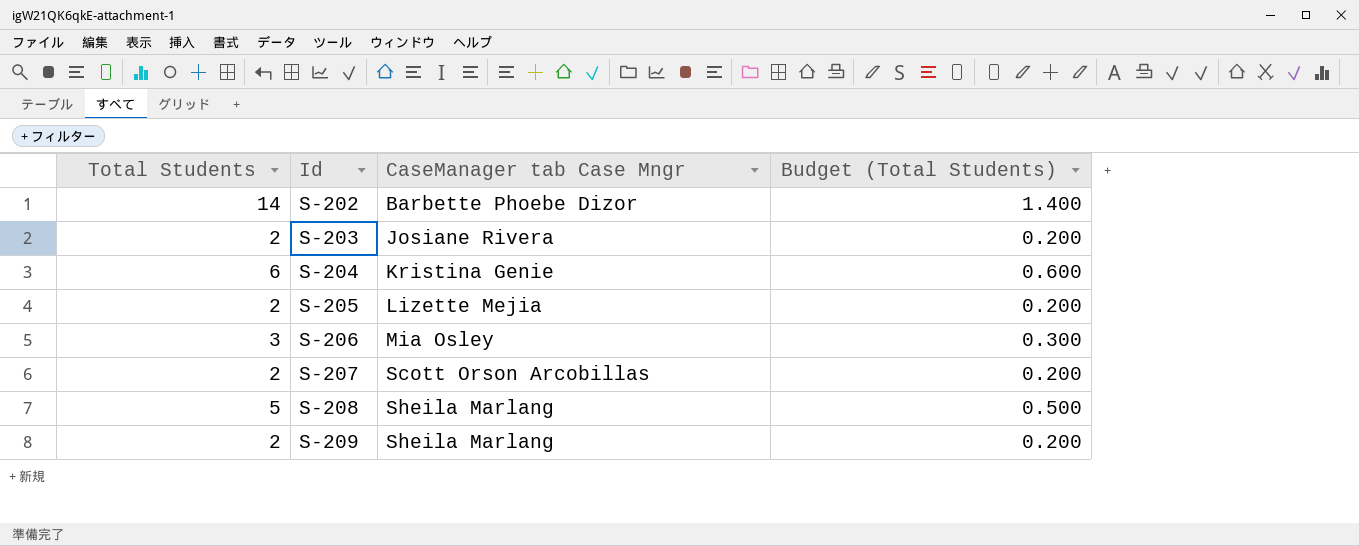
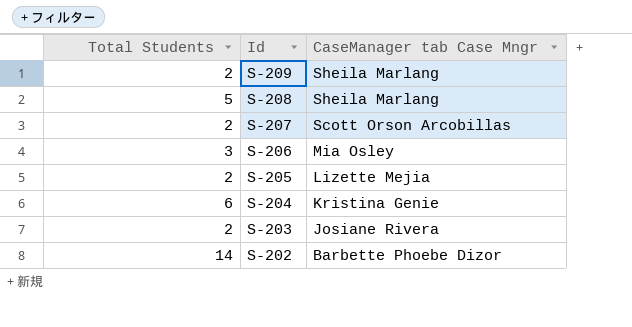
row order: Id ascending -> Id descending
column Budget (Total Students) | formula: [Total Students] * 0.1 -> none

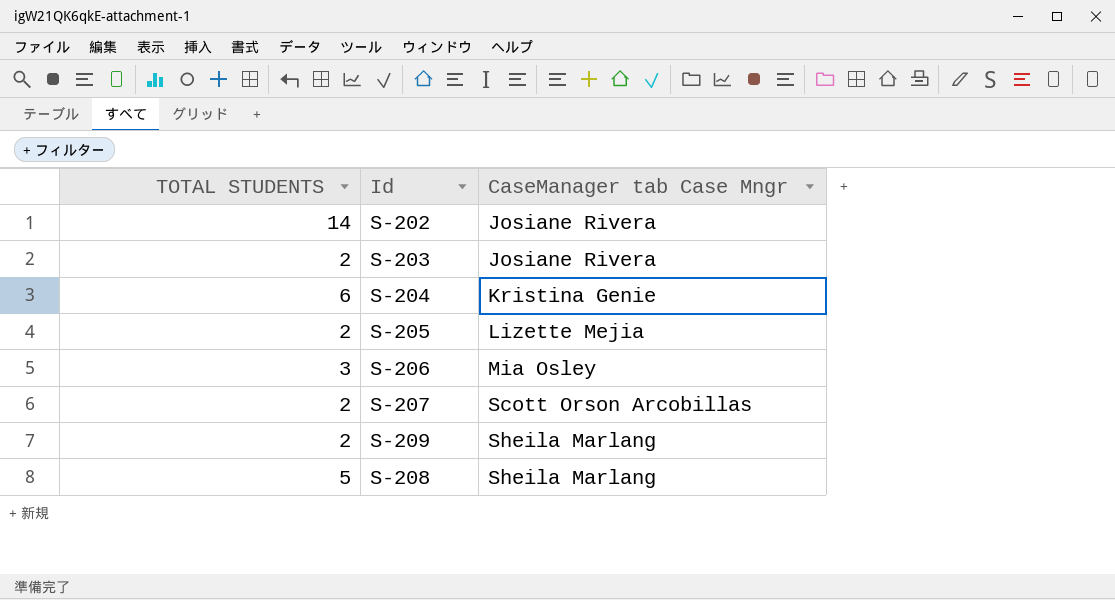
row order: Id descending -> CaseManager tab Case Mngr ascending
column name: Total Students -> TOTAL STUDENTS
S-202 | CaseManager tab Case Mngr: Barbette Phoebe Dizor -> Josiane Rivera

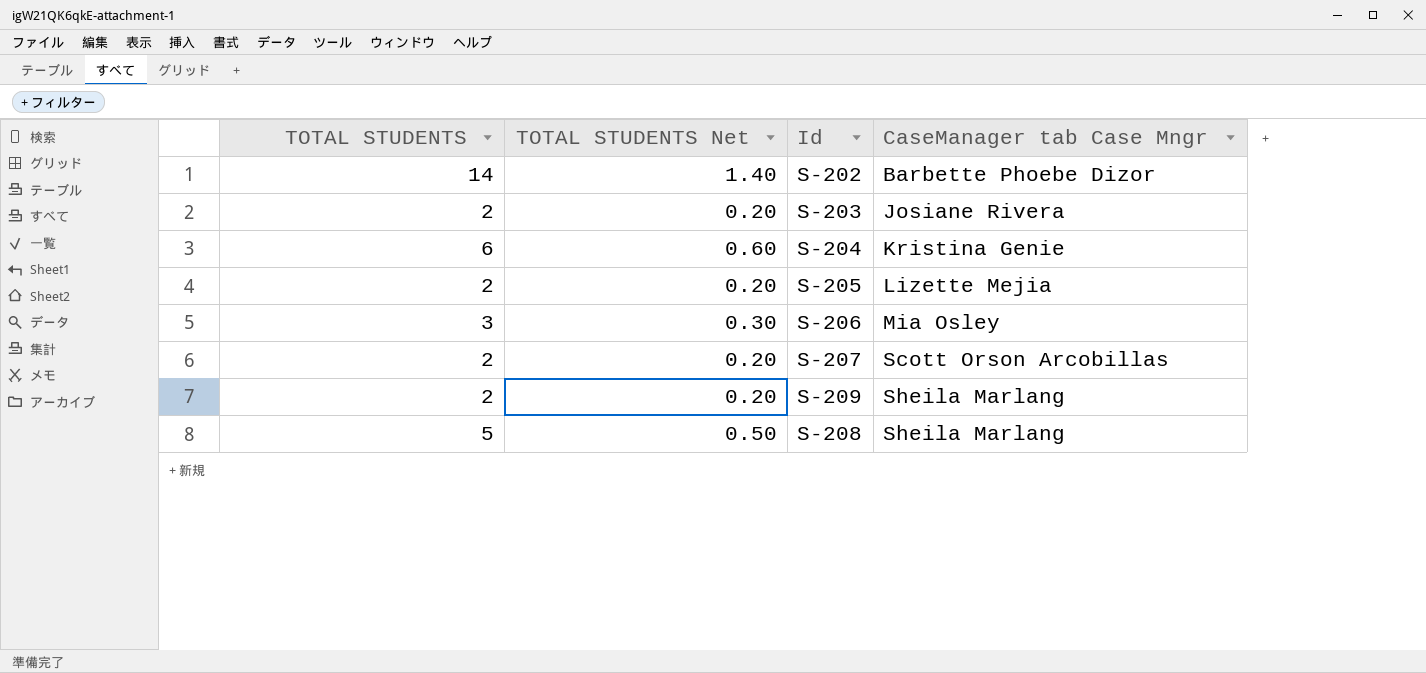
column TOTAL STUDENTS Net | formula: none -> [TOTAL STUDENTS] * 0.1
S-202 | CaseManager tab Case Mngr: Josiane Rivera -> Barbette Phoebe Dizor

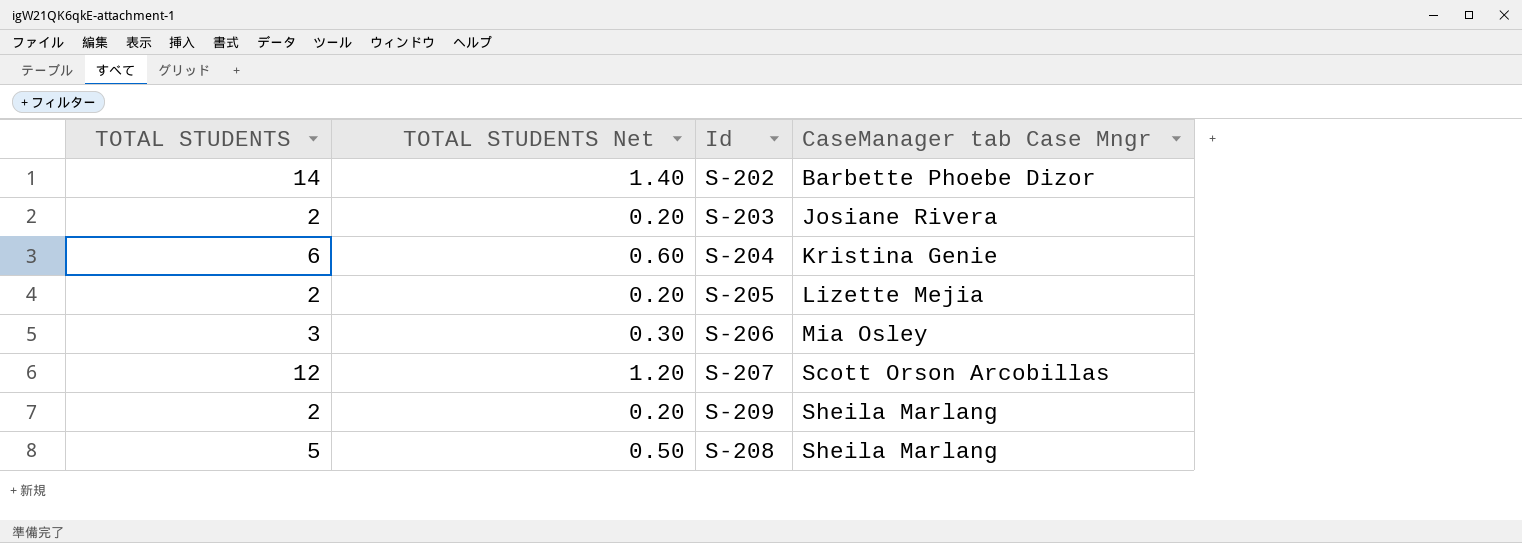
S-207 | TOTAL STUDENTS: 2 -> 12
S-207 | TOTAL STUDENTS Net: 0.20 -> 1.20

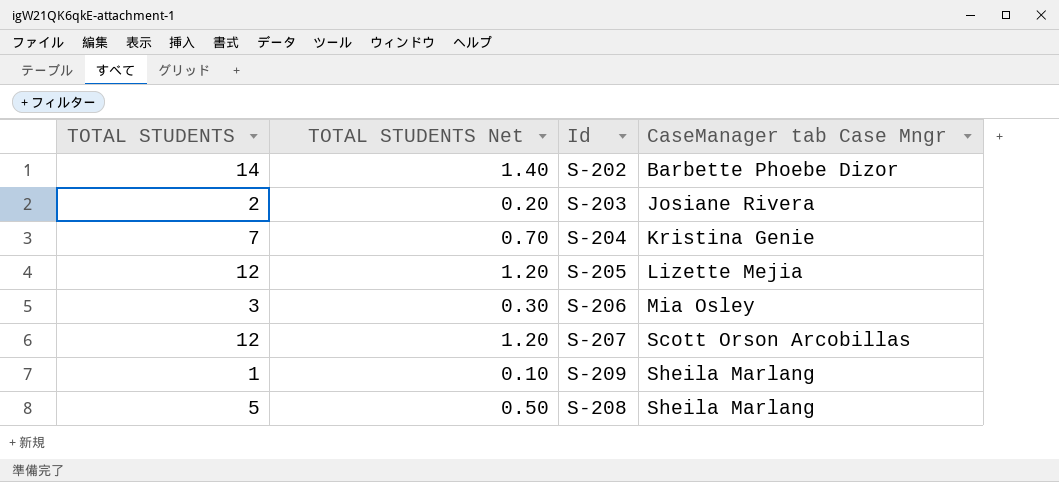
S-204 | TOTAL STUDENTS: 6 -> 7
S-204 | TOTAL STUDENTS Net: 0.60 -> 0.70
S-205 | TOTAL STUDENTS: 2 -> 12
S-205 | TOTAL STUDENTS Net: 0.20 -> 1.20
S-209 | TOTAL STUDENTS: 2 -> 1
S-209 | TOTAL STUDENTS Net: 0.20 -> 0.10

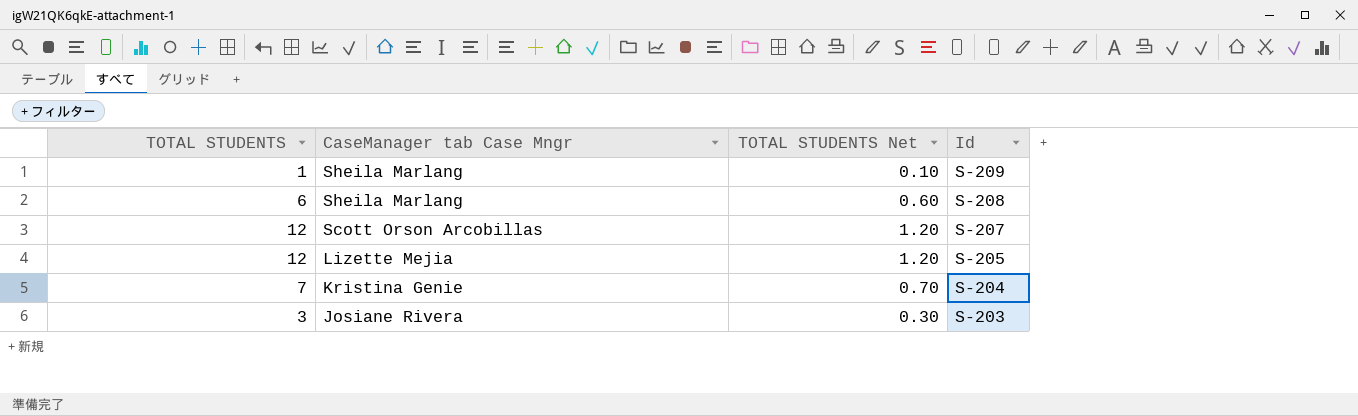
row order: CaseManager tab Case Mngr ascending -> CaseManager tab Case Mngr descending
column CaseManager tab Case Mngr | position: 4 -> 2
row S-202: 14 | 1.40 | Barbette Phoebe Dizor -> none
row S-206: 3 | 0.30 | Mia Osley -> none
S-208 | TOTAL STUDENTS: 5 -> 6
S-208 | TOTAL STUDENTS Net: 0.50 -> 0.60
S-203 | TOTAL STUDENTS: 2 -> 3
S-203 | TOTAL STUDENTS Net: 0.20 -> 0.30

